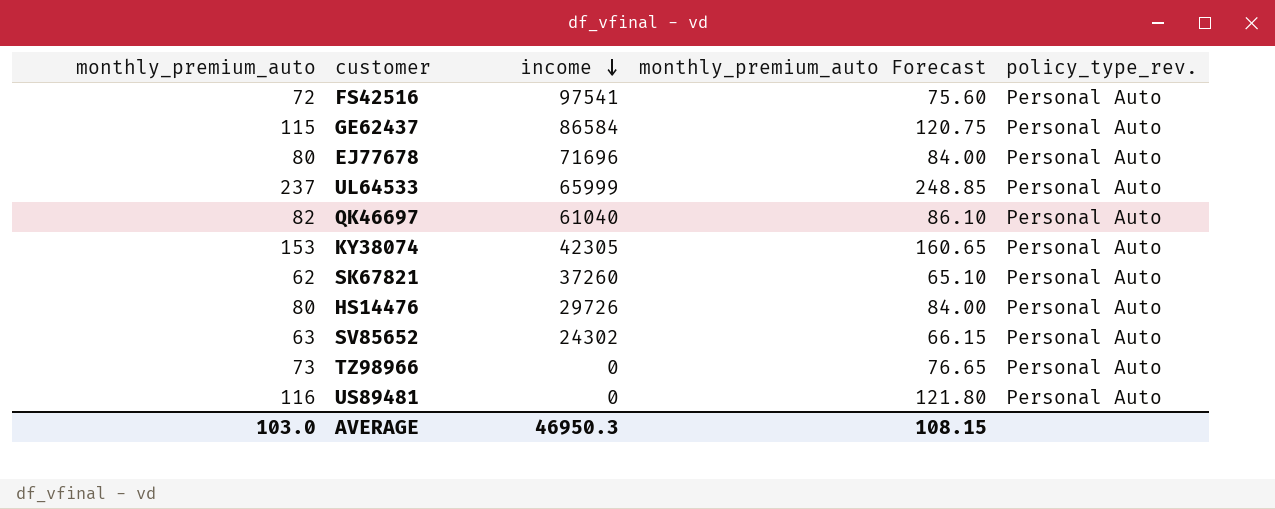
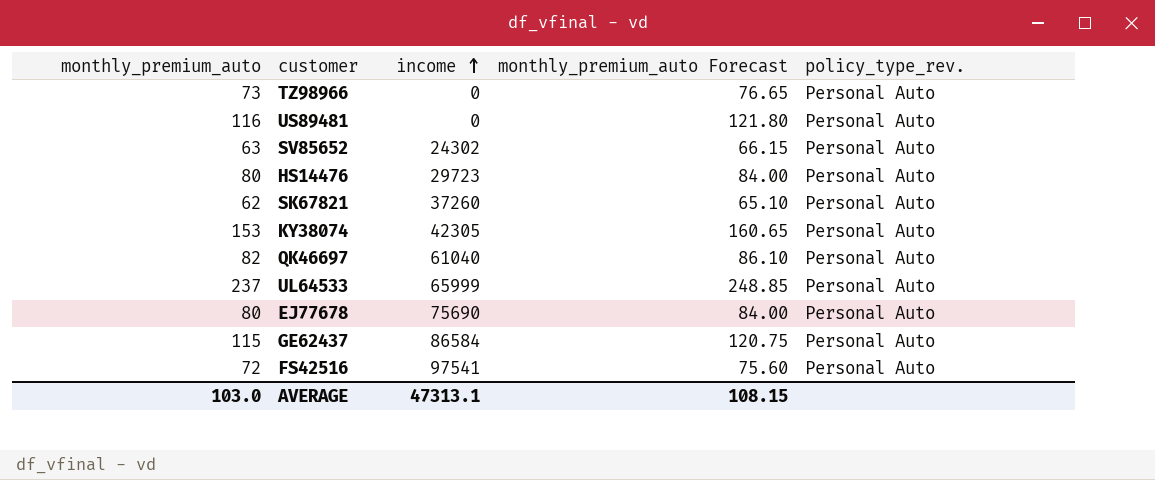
row order: income descending -> income ascending
HS14476 | income: 29726 -> 29723
EJ77678 | income: 71696 -> 75690
AVERAGE | income: 46950.3 -> 47313.1

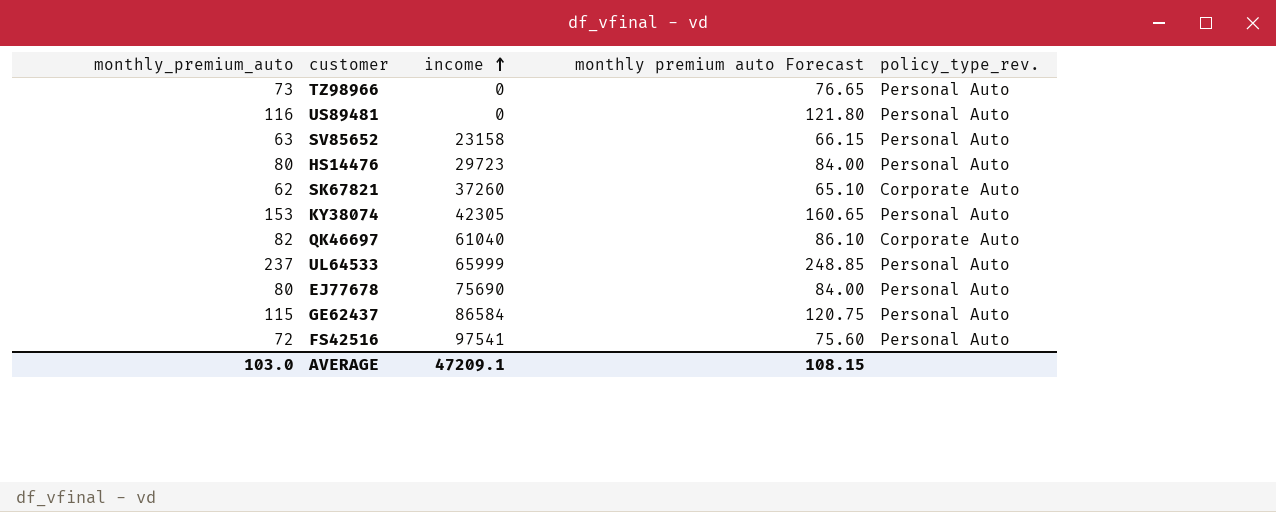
column name: monthly_premium_auto Forecast -> monthly premium auto Forecast
SV85652 | income: 24302 -> 23158
SK67821 | policy_type_rev.: Personal Auto -> Corporate Auto
QK46697 | policy_type_rev.: Personal Auto -> Corporate Auto
AVERAGE | income: 47313.1 -> 47209.1

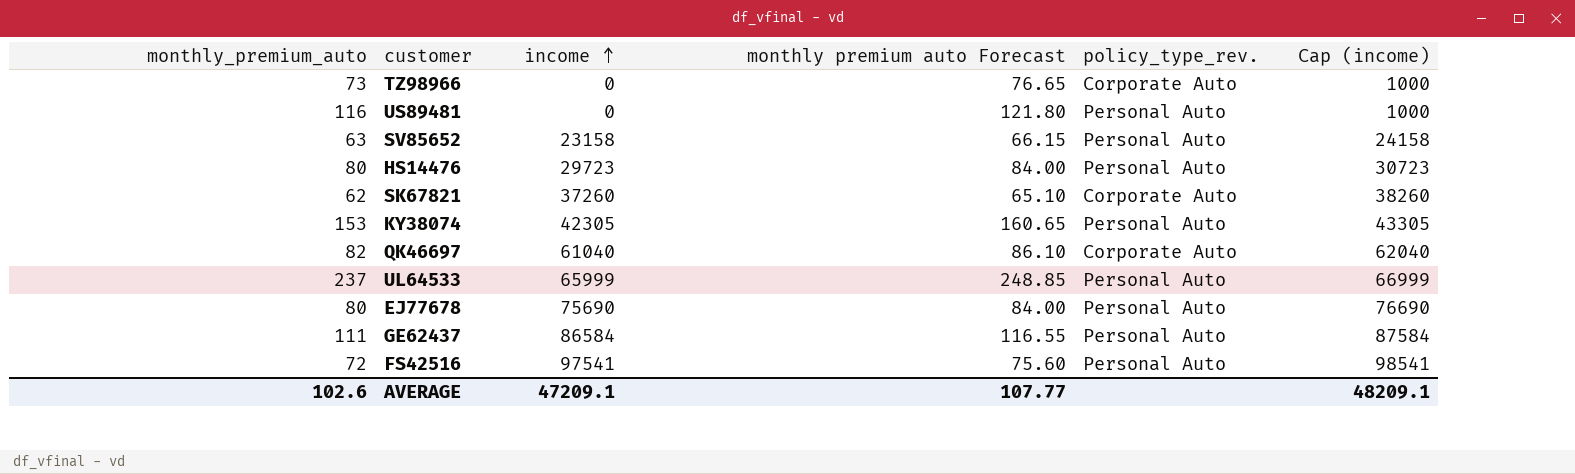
column Cap (income) | formula: none -> [income] + 1000
TZ98966 | policy_type_rev.: Personal Auto -> Corporate Auto
GE62437 | monthly_premium_auto: 115 -> 111
GE62437 | monthly premium auto Forecast: 120.75 -> 116.55
AVERAGE | monthly_premium_auto: 103.0 -> 102.6
AVERAGE | monthly premium auto Forecast: 108.15 -> 107.77

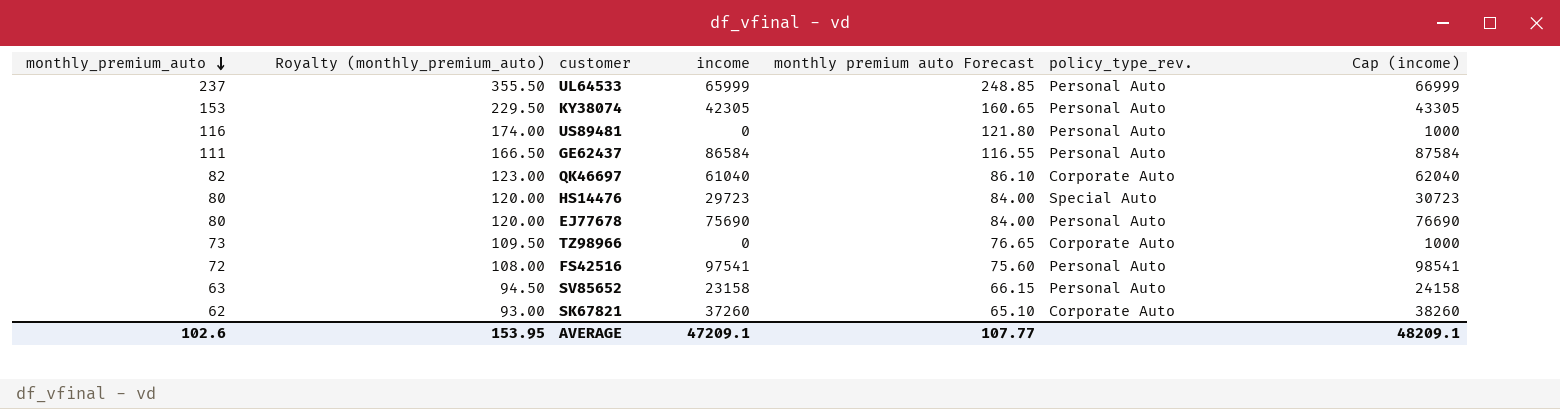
row order: income ascending -> monthly_premium_auto descending
column Royalty (monthly_premium_auto) | formula: none -> [monthly_premium_auto] * 1.5
HS14476 | policy_type_rev.: Personal Auto -> Special Auto

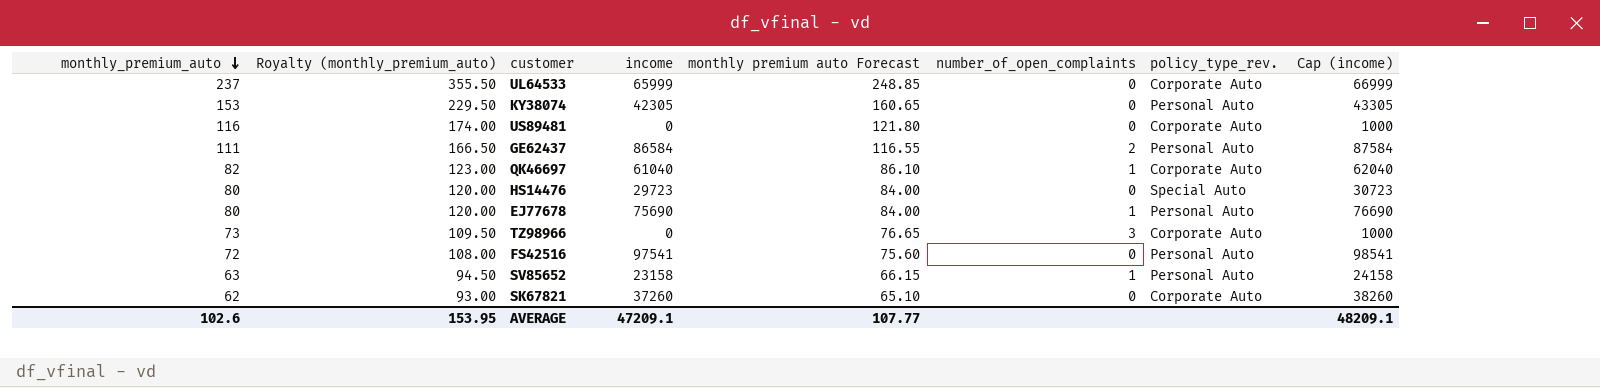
column number_of_open_complaints | position: none -> 6
UL64533 | policy_type_rev.: Personal Auto -> Corporate Auto
US89481 | policy_type_rev.: Personal Auto -> Corporate Auto

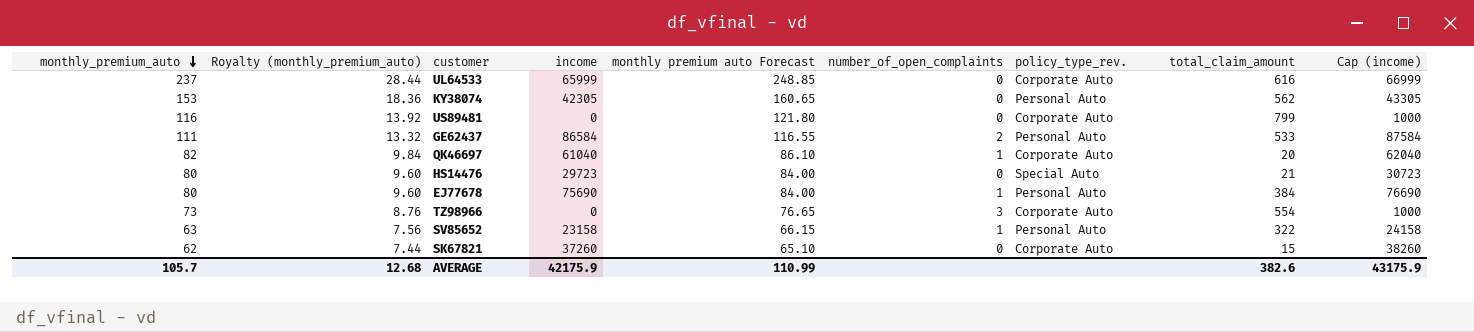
column Royalty (monthly_premium_auto) | formula: [monthly_premium_auto] * 1.5 -> [monthly_premium_auto] * 0.12
column total_claim_amount | position: none -> 8
row FS42516: 72 | 108.00 | 97541 | 75.60 | 0 | Personal Auto | 98541 -> none
AVERAGE | monthly_premium_auto: 102.6 -> 105.7
AVERAGE | Royalty (monthly_premium_auto): 153.95 -> 12.68
AVERAGE | income: 47209.1 -> 42175.9
AVERAGE | monthly premium auto Forecast: 107.77 -> 110.99
AVERAGE | Cap (income): 48209.1 -> 43175.9

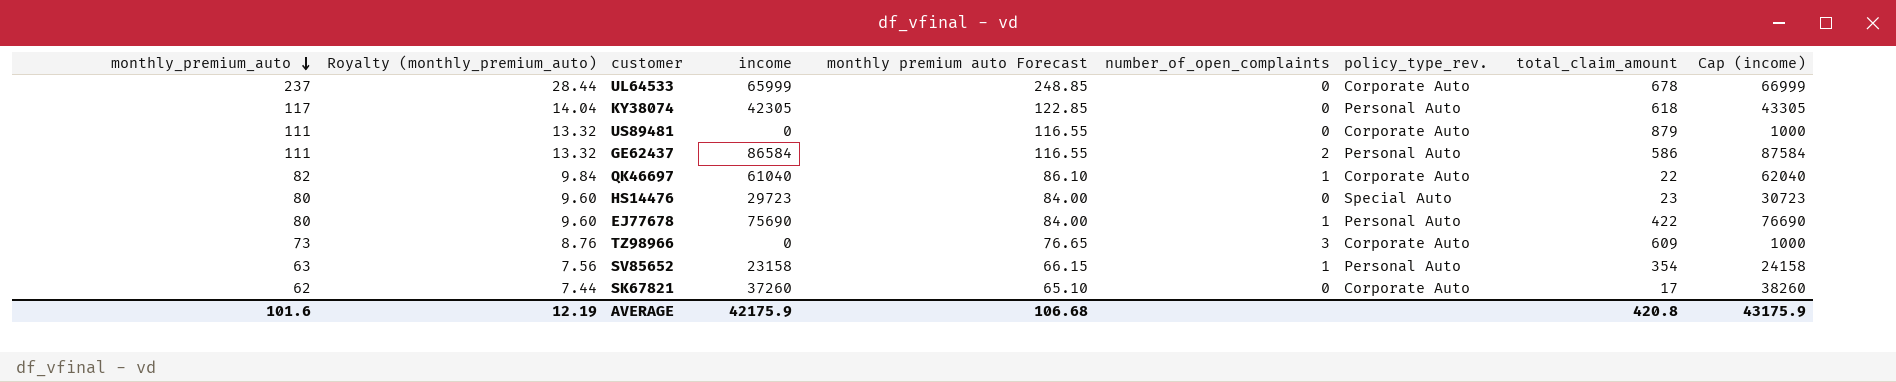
UL64533 | total_claim_amount: 616 -> 678
KY38074 | monthly_premium_auto: 153 -> 117
KY38074 | Royalty (monthly_premium_auto): 18.36 -> 14.04
KY38074 | monthly premium auto Forecast: 160.65 -> 122.85
KY38074 | total_claim_amount: 562 -> 618
US89481 | monthly_premium_auto: 116 -> 111
US89481 | Royalty (monthly_premium_auto): 13.92 -> 13.32
US89481 | monthly premium auto Forecast: 121.80 -> 116.55
US89481 | total_claim_amount: 799 -> 879
GE62437 | total_claim_amount: 533 -> 586
QK46697 | total_claim_amount: 20 -> 22
HS14476 | total_claim_amount: 21 -> 23
EJ77678 | total_claim_amount: 384 -> 422
TZ98966 | total_claim_amount: 554 -> 609
SV85652 | total_claim_amount: 322 -> 354
SK67821 | total_claim_amount: 15 -> 17
AVERAGE | monthly_premium_auto: 105.7 -> 101.6
AVERAGE | Royalty (monthly_premium_auto): 12.68 -> 12.19
AVERAGE | monthly premium auto Forecast: 110.99 -> 106.68
AVERAGE | total_claim_amount: 382.6 -> 420.8

